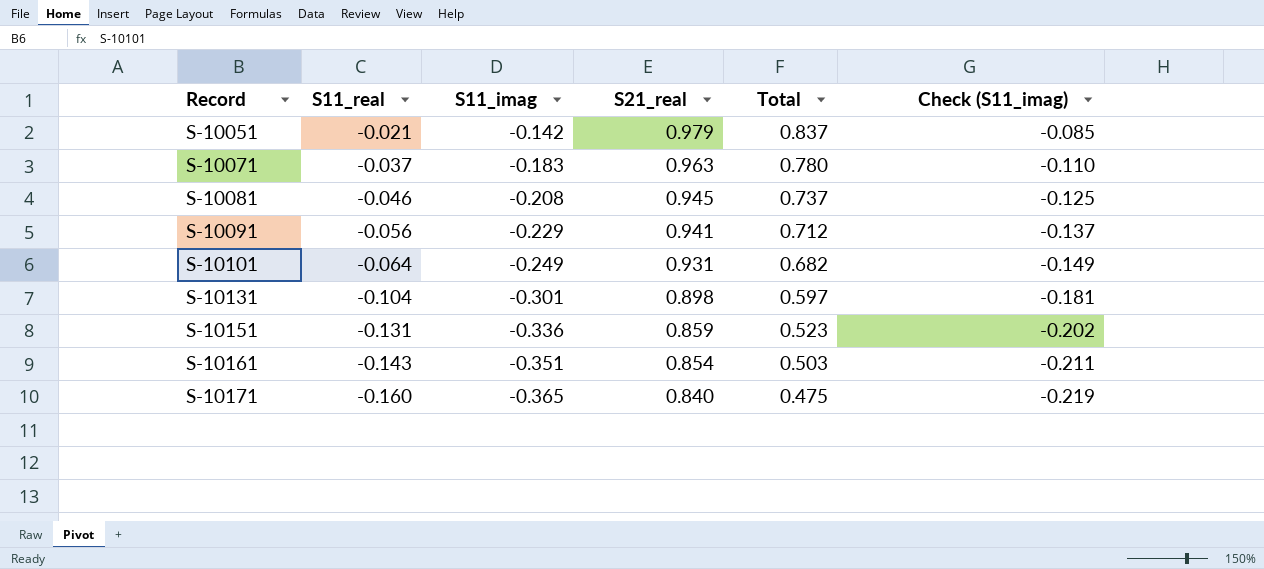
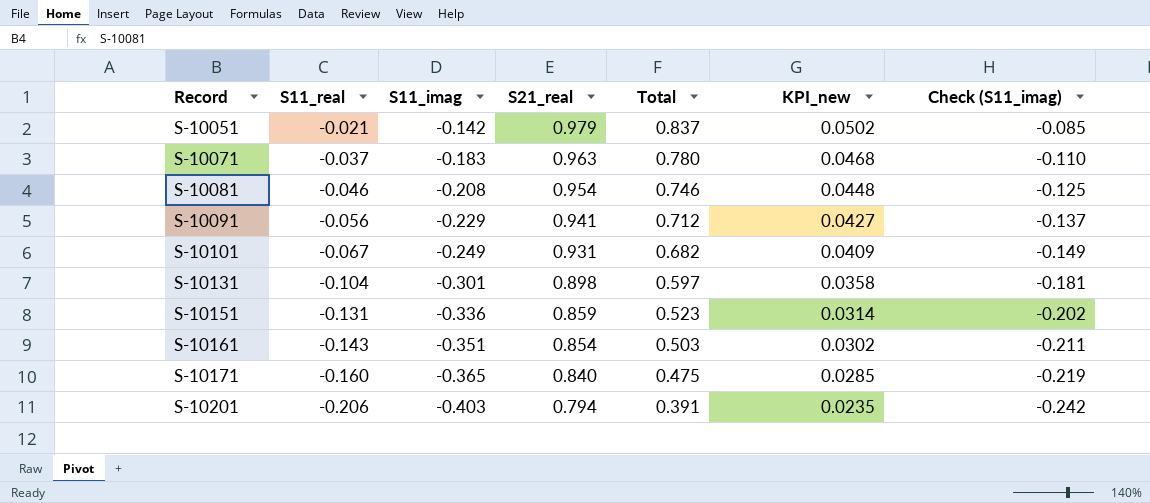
column KPI_new | formula: none -> [Total] * 0.06
S-10081 | S21_real: 0.945 -> 0.954
S-10081 | Total: 0.737 -> 0.746
S-10101 | S11_real: -0.064 -> -0.067
row S-10201: none -> -0.206 | -0.403 | 0.794 | 0.391 | 0.0235 | -0.242

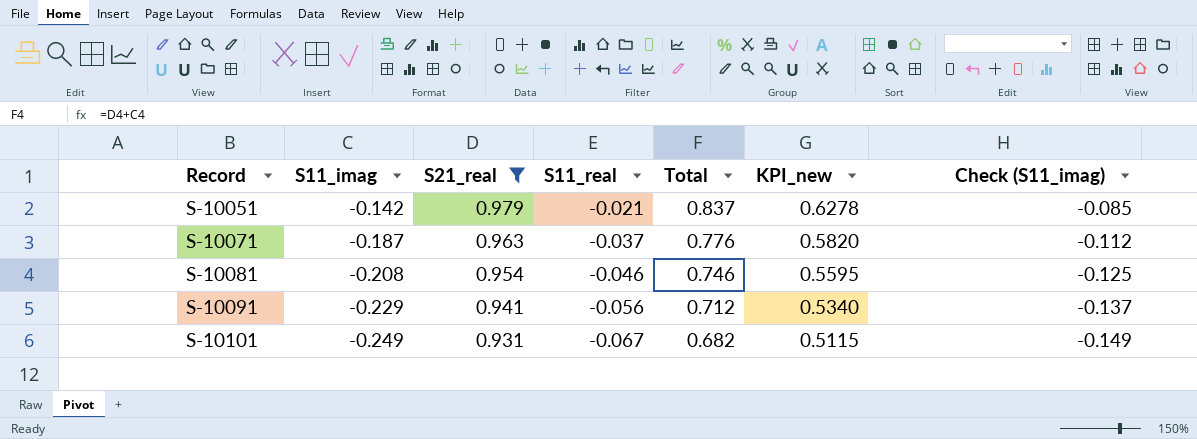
filter: none -> S21_real >= 0.931
column S11_real | position: 2 -> 4
column KPI_new | formula: [Total] * 0.06 -> [Total] * 0.75
S-10071 | S11_imag: -0.183 -> -0.187
S-10071 | Total: 0.780 -> 0.776
S-10071 | Check (S11_imag): -0.110 -> -0.112

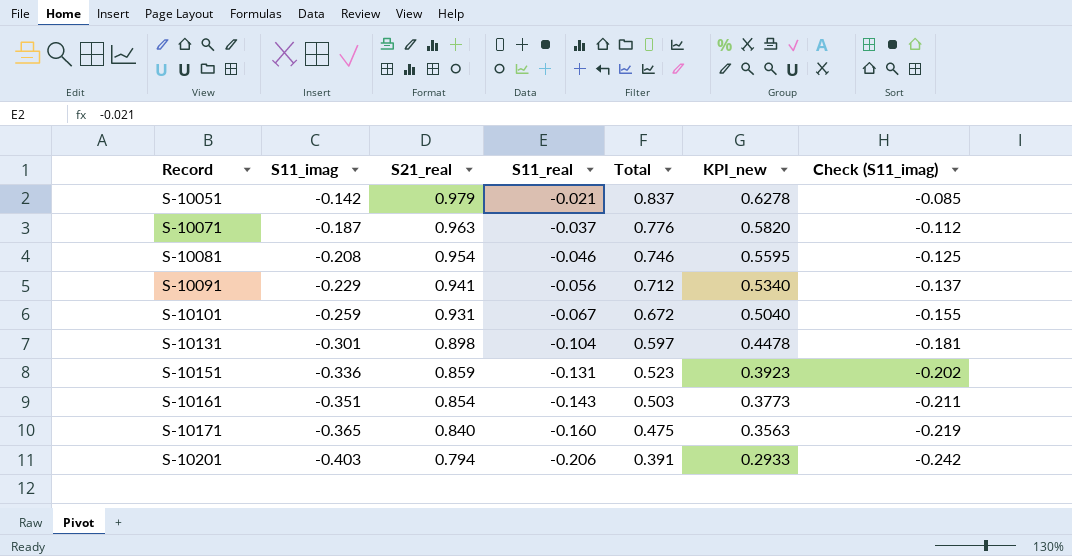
filter: S21_real >= 0.931 -> none
S-10101 | S11_imag: -0.249 -> -0.259
S-10101 | Total: 0.682 -> 0.672
S-10101 | KPI_new: 0.5115 -> 0.5040
S-10101 | Check (S11_imag): -0.149 -> -0.155

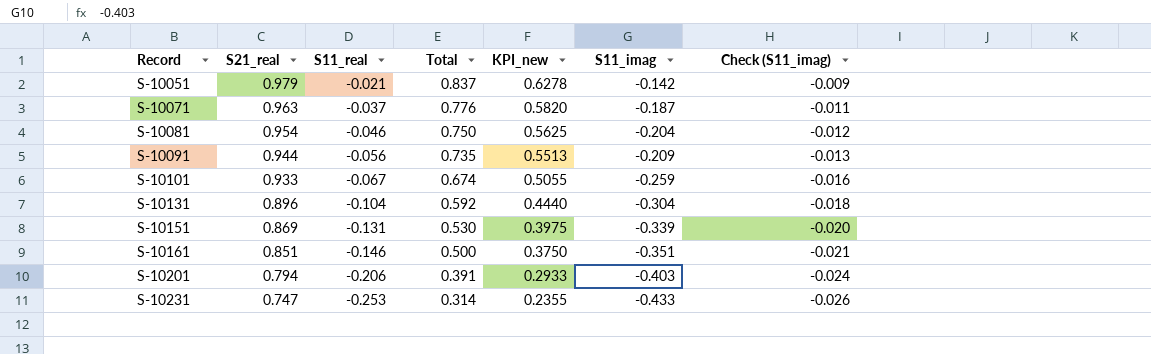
column S11_imag | position: 2 -> 6
column Check (S11_imag) | formula: [S11_imag] * 0.6 -> [S11_imag] * 0.06
row S-10171: -0.365 | 0.840 | -0.160 | 0.475 | 0.3563 | -0.219 -> none
S-10081 | Total: 0.746 -> 0.750
S-10081 | KPI_new: 0.5595 -> 0.5625
S-10081 | S11_imag: -0.208 -> -0.204
S-10091 | S21_real: 0.941 -> 0.944
S-10091 | Total: 0.712 -> 0.735
S-10091 | KPI_new: 0.5340 -> 0.5513
S-10091 | S11_imag: -0.229 -> -0.209
S-10101 | S21_real: 0.931 -> 0.933
S-10101 | Total: 0.672 -> 0.674
S-10101 | KPI_new: 0.5040 -> 0.5055
S-10131 | S21_real: 0.898 -> 0.896
S-10131 | Total: 0.597 -> 0.592
S-10131 | KPI_new: 0.4478 -> 0.4440
S-10131 | S11_imag: -0.301 -> -0.304
S-10151 | S21_real: 0.859 -> 0.869
S-10151 | Total: 0.523 -> 0.530
S-10151 | KPI_new: 0.3923 -> 0.3975
S-10151 | S11_imag: -0.336 -> -0.339
S-10161 | S21_real: 0.854 -> 0.851
S-10161 | S11_real: -0.143 -> -0.146
S-10161 | Total: 0.503 -> 0.500
S-10161 | KPI_new: 0.3773 -> 0.3750
row S-10231: none -> 0.747 | -0.253 | 0.314 | 0.2355 | -0.433 | -0.026

